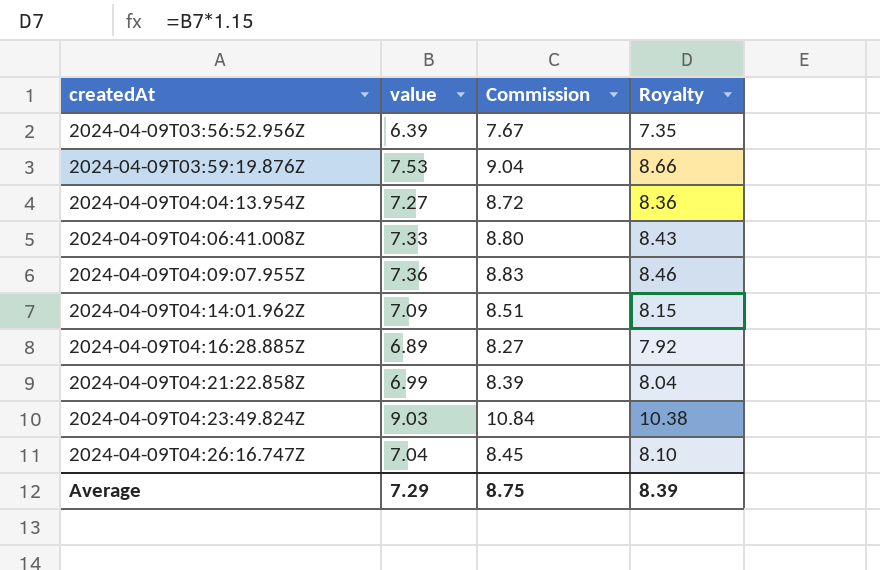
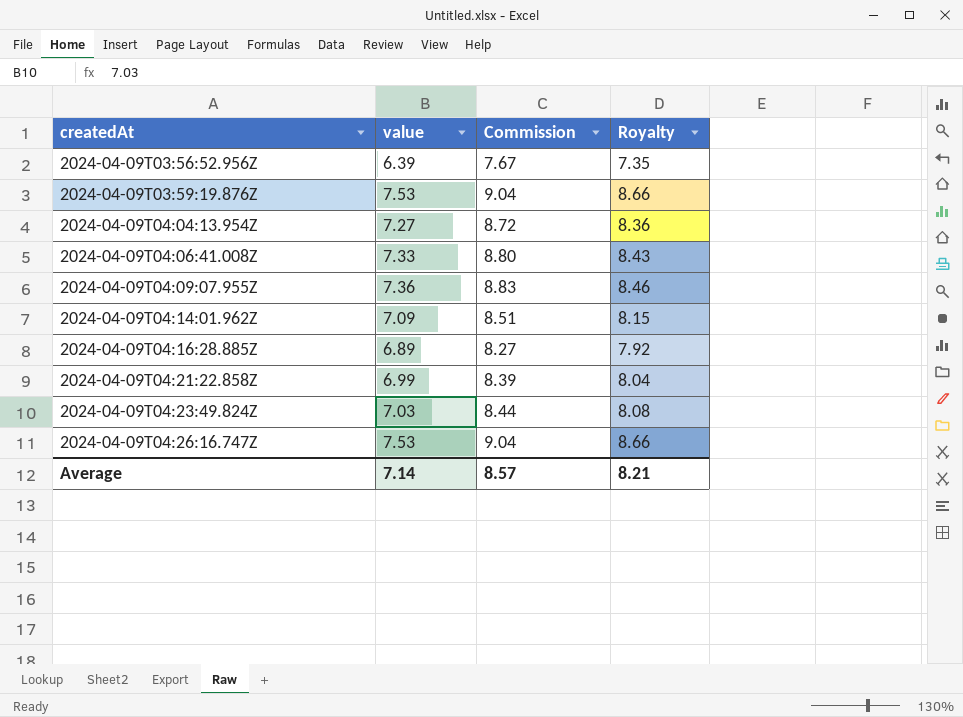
2024-04-09T04:23:49.824Z | value: 9.03 -> 7.03
2024-04-09T04:23:49.824Z | Commission: 10.84 -> 8.44
2024-04-09T04:23:49.824Z | Royalty: 10.38 -> 8.08
2024-04-09T04:26:16.747Z | value: 7.04 -> 7.53
2024-04-09T04:26:16.747Z | Commission: 8.45 -> 9.04
2024-04-09T04:26:16.747Z | Royalty: 8.10 -> 8.66
Average | value: 7.29 -> 7.14
Average | Commission: 8.75 -> 8.57
Average | Royalty: 8.39 -> 8.21

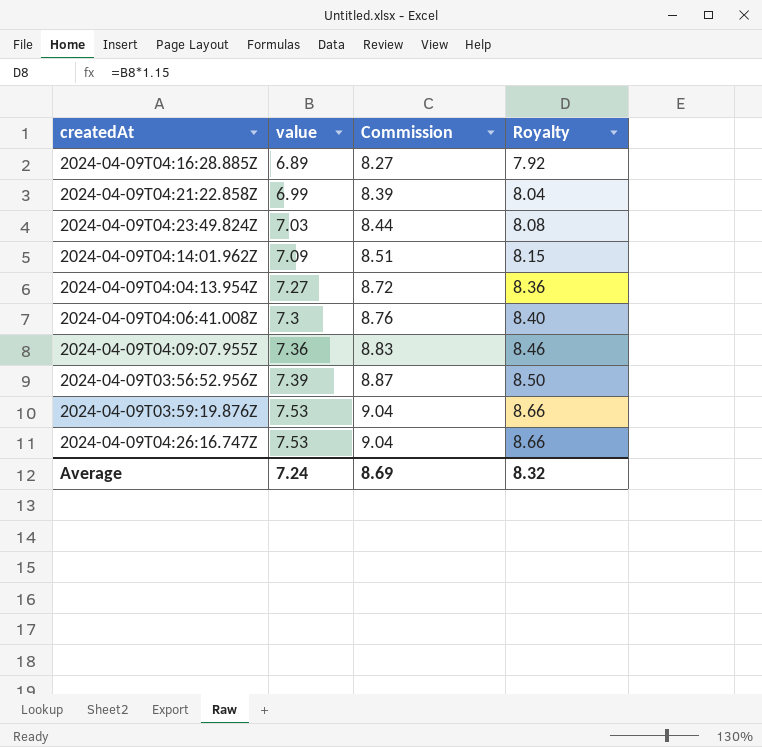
row order: createdAt ascending -> value ascending
2024-04-09T04:06:41.008Z | value: 7.33 -> 7.3
2024-04-09T04:06:41.008Z | Commission: 8.80 -> 8.76
2024-04-09T04:06:41.008Z | Royalty: 8.43 -> 8.40
2024-04-09T03:56:52.956Z | value: 6.39 -> 7.39
2024-04-09T03:56:52.956Z | Commission: 7.67 -> 8.87
2024-04-09T03:56:52.956Z | Royalty: 7.35 -> 8.50
Average | value: 7.14 -> 7.24
Average | Commission: 8.57 -> 8.69
Average | Royalty: 8.21 -> 8.32

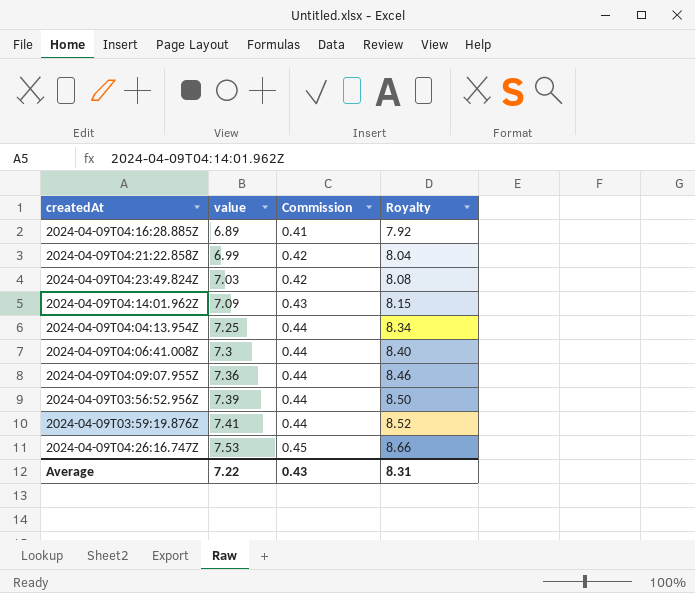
column Commission | formula: [value] * 1.2 -> [value] * 0.06
2024-04-09T04:04:13.954Z | value: 7.27 -> 7.25
2024-04-09T04:04:13.954Z | Royalty: 8.36 -> 8.34
2024-04-09T03:59:19.876Z | value: 7.53 -> 7.41
2024-04-09T03:59:19.876Z | Royalty: 8.66 -> 8.52
Average | value: 7.24 -> 7.22
Average | Commission: 8.69 -> 0.43
Average | Royalty: 8.32 -> 8.31

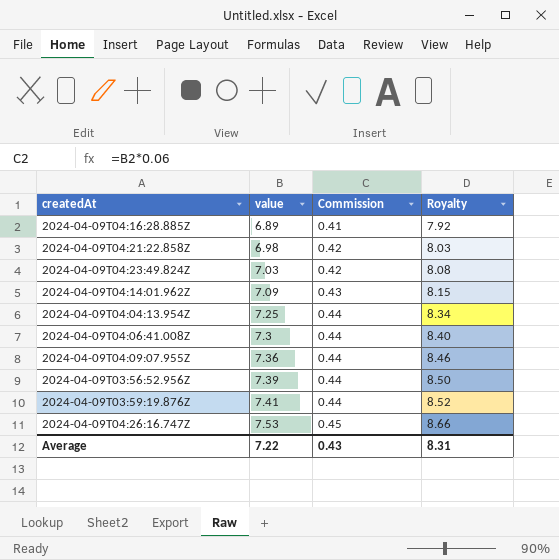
2024-04-09T04:21:22.858Z | value: 6.99 -> 6.98
2024-04-09T04:21:22.858Z | Royalty: 8.04 -> 8.03

